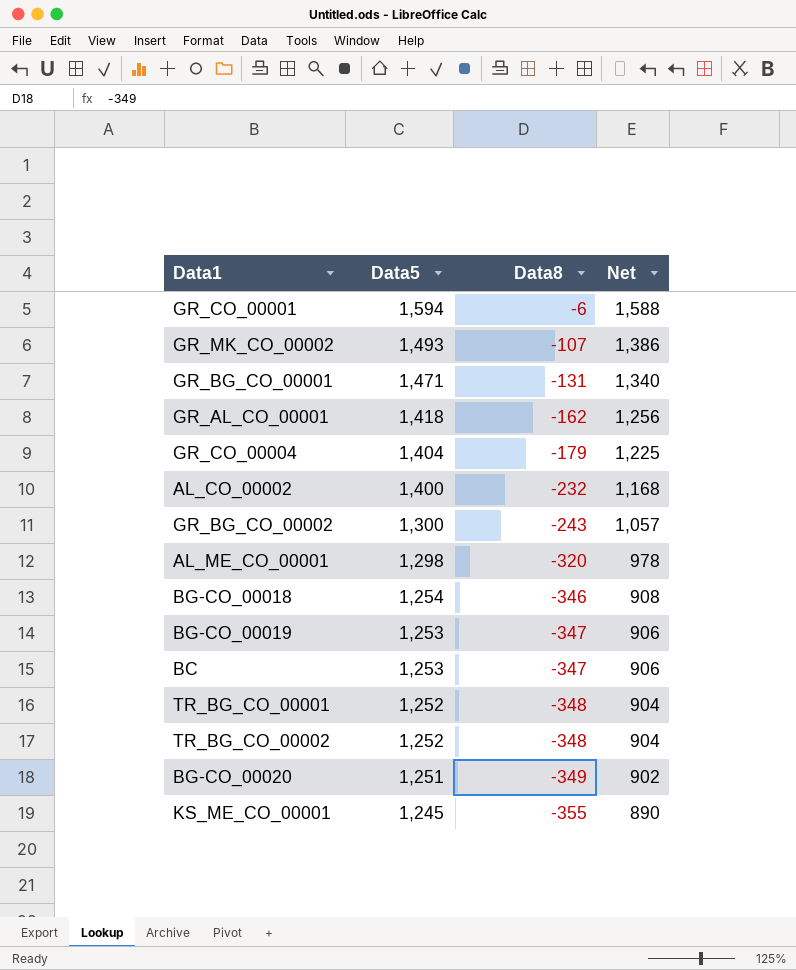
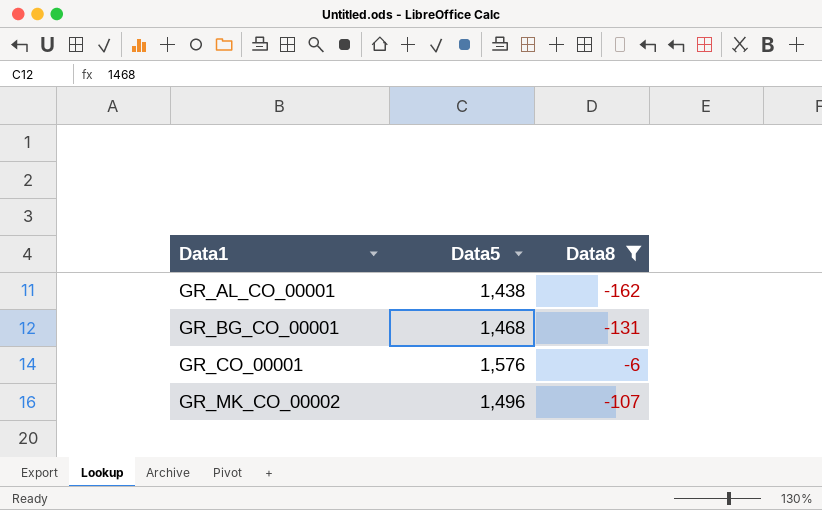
filter: none -> Data8 >= -162
row order: Data5 descending -> Data1 ascending
column Net | formula: [Data5] + [Data8] -> none
GR_AL_CO_00001 | Data5: 1,418 -> 1,438
GR_BG_CO_00001 | Data5: 1,471 -> 1,468
GR_CO_00001 | Data5: 1,594 -> 1,576
GR_MK_CO_00002 | Data5: 1,493 -> 1,496

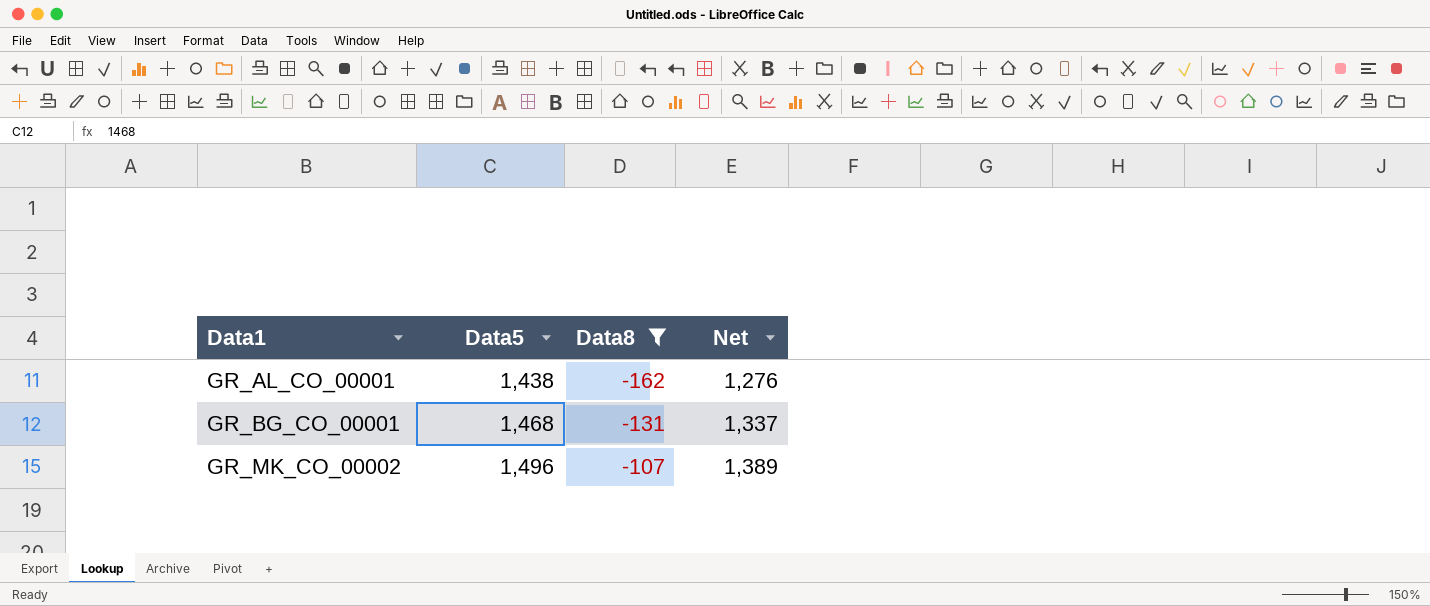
column Net | formula: none -> [Data5] + [Data8]
row GR_CO_00001: 1,576 | -6 -> none

